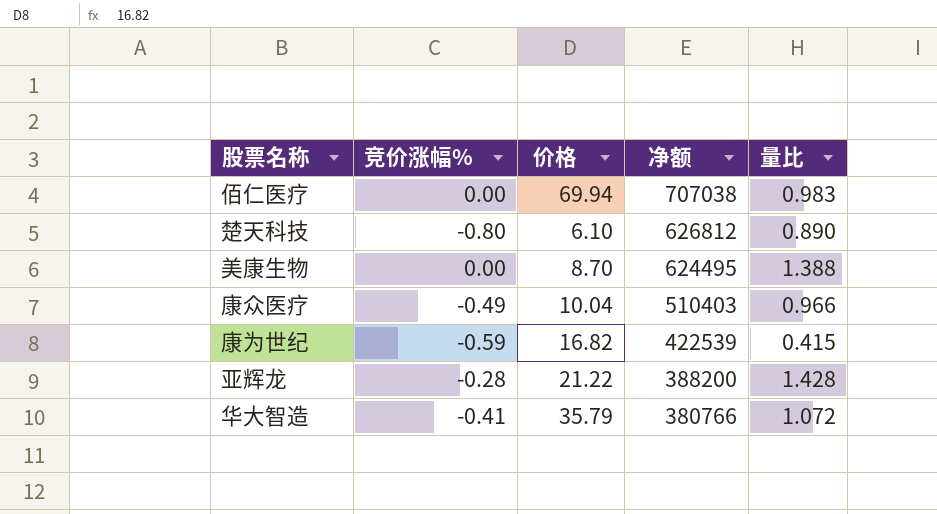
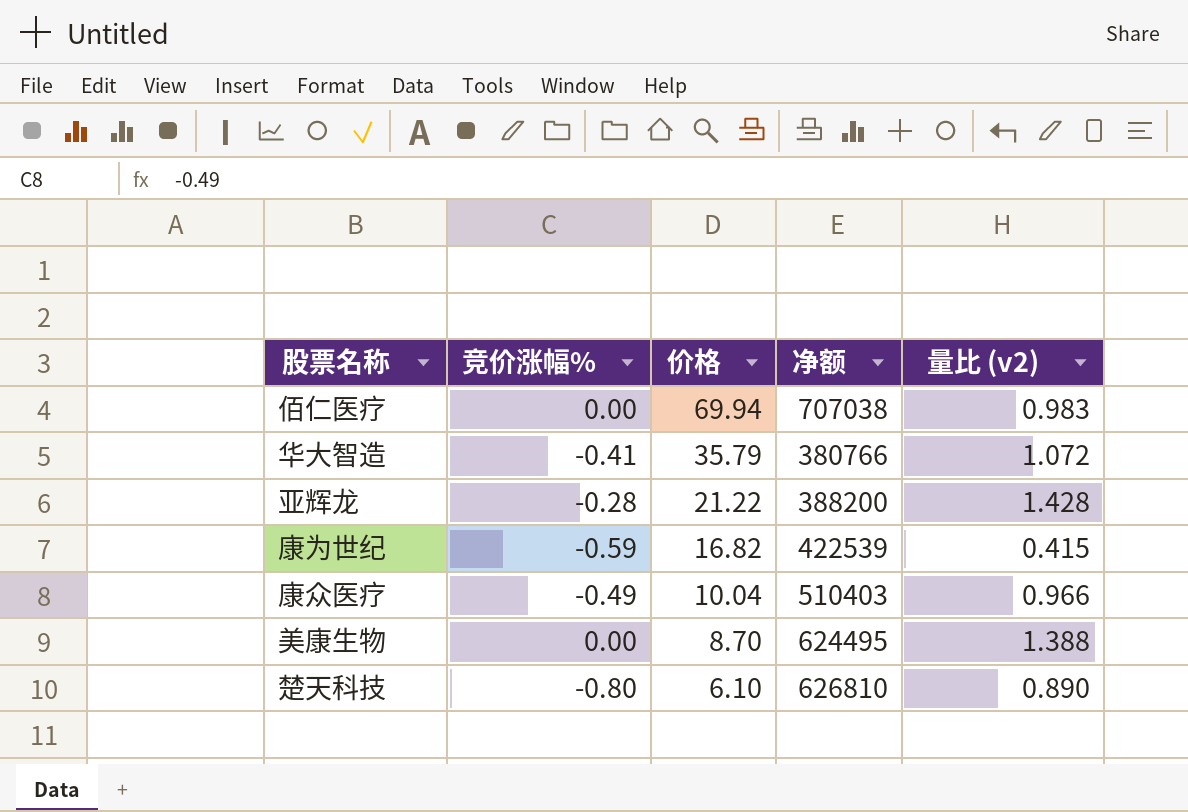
row order: 净额 descending -> 价格 descending
column name: 量比 -> 量比 (v2)
楚天科技 | 净额: 626812 -> 626810

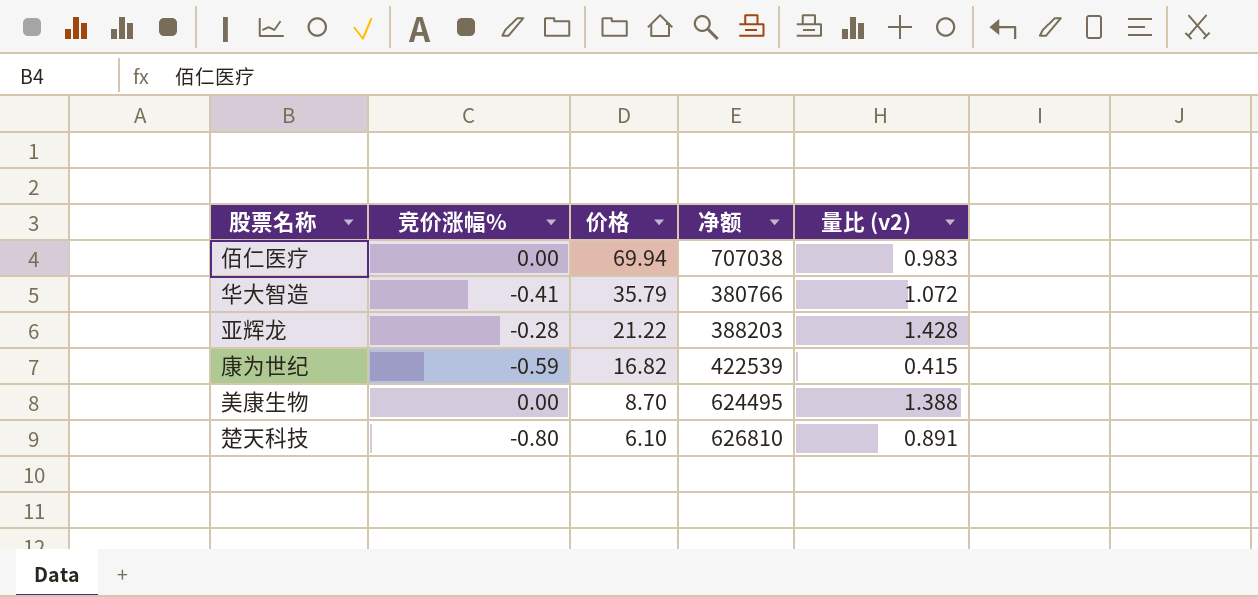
row 康众医疗: -0.49 | 10.04 | 510403 | 0.966 -> none
亚辉龙 | 净额: 388200 -> 388203
楚天科技 | 量比 (v2): 0.890 -> 0.891

